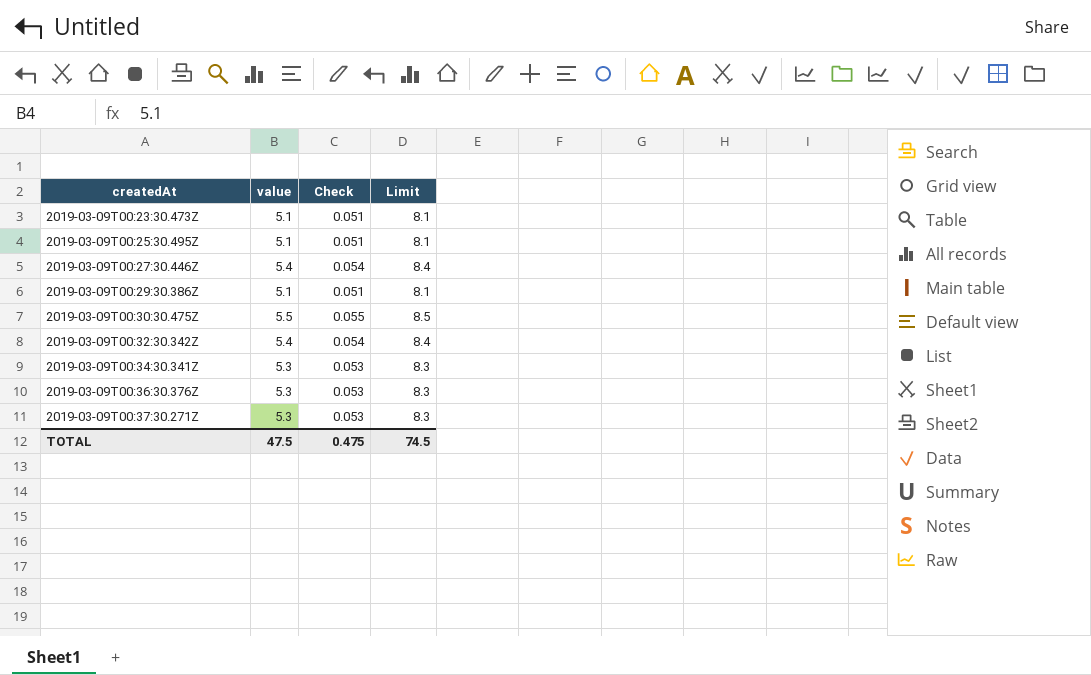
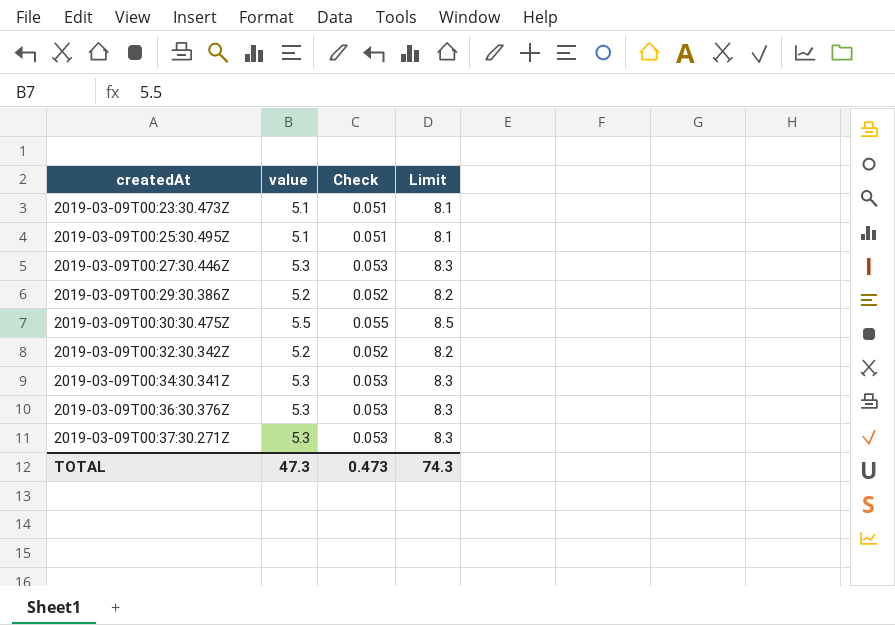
2019-03-09T00:27:30.446Z | value: 5.4 -> 5.3
2019-03-09T00:27:30.446Z | Check: 0.054 -> 0.053
2019-03-09T00:27:30.446Z | Limit: 8.4 -> 8.3
2019-03-09T00:29:30.386Z | value: 5.1 -> 5.2
2019-03-09T00:29:30.386Z | Check: 0.051 -> 0.052
2019-03-09T00:29:30.386Z | Limit: 8.1 -> 8.2
2019-03-09T00:32:30.342Z | value: 5.4 -> 5.2
2019-03-09T00:32:30.342Z | Check: 0.054 -> 0.052
2019-03-09T00:32:30.342Z | Limit: 8.4 -> 8.2
TOTAL | value: 47.5 -> 47.3
TOTAL | Check: 0.475 -> 0.473
TOTAL | Limit: 74.5 -> 74.3

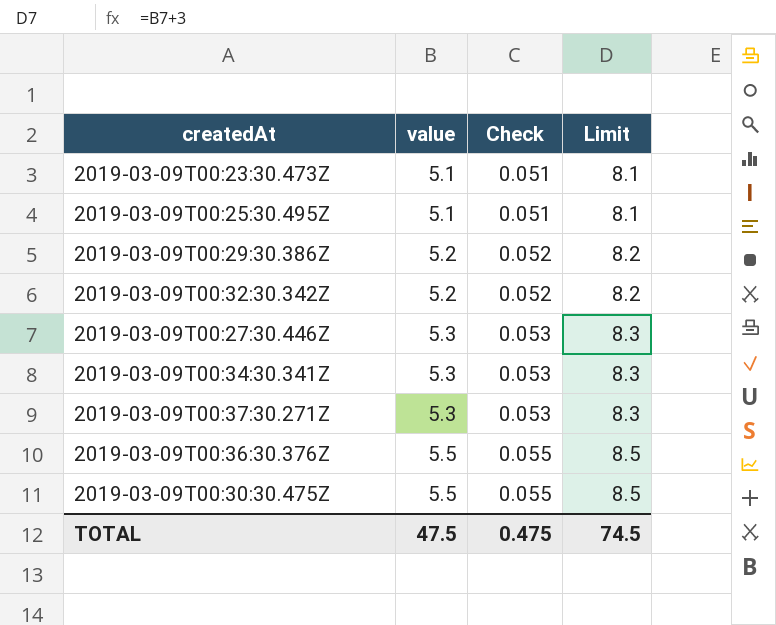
row order: createdAt ascending -> value ascending
2019-03-09T00:36:30.376Z | value: 5.3 -> 5.5
2019-03-09T00:36:30.376Z | Check: 0.053 -> 0.055
2019-03-09T00:36:30.376Z | Limit: 8.3 -> 8.5
TOTAL | value: 47.3 -> 47.5
TOTAL | Check: 0.473 -> 0.475
TOTAL | Limit: 74.3 -> 74.5

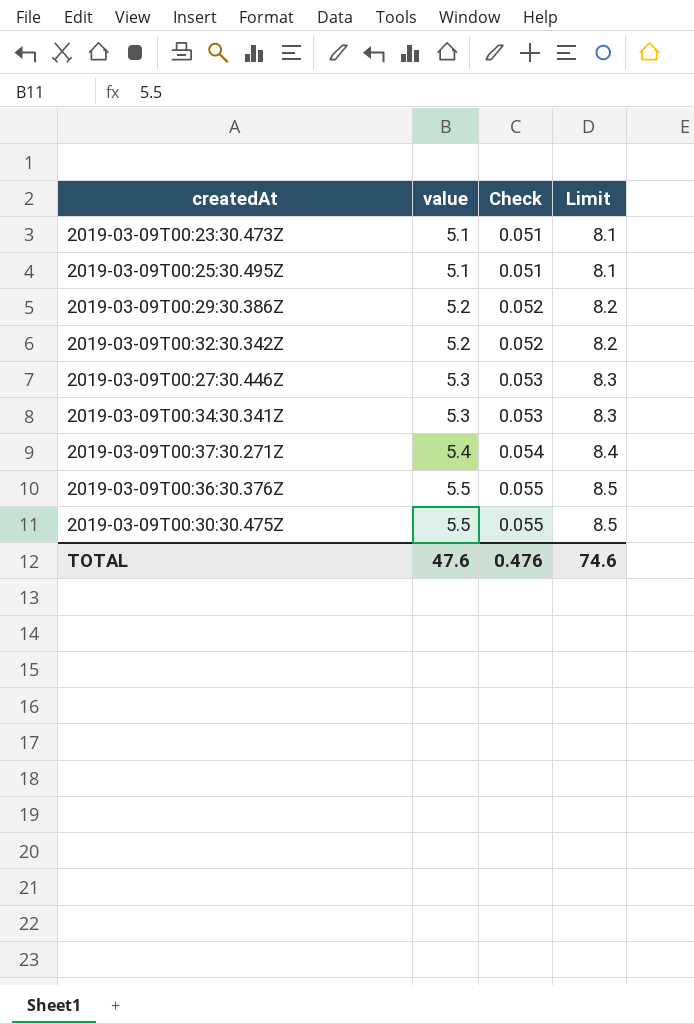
2019-03-09T00:37:30.271Z | value: 5.3 -> 5.4
2019-03-09T00:37:30.271Z | Check: 0.053 -> 0.054
2019-03-09T00:37:30.271Z | Limit: 8.3 -> 8.4
TOTAL | value: 47.5 -> 47.6
TOTAL | Check: 0.475 -> 0.476
TOTAL | Limit: 74.5 -> 74.6

